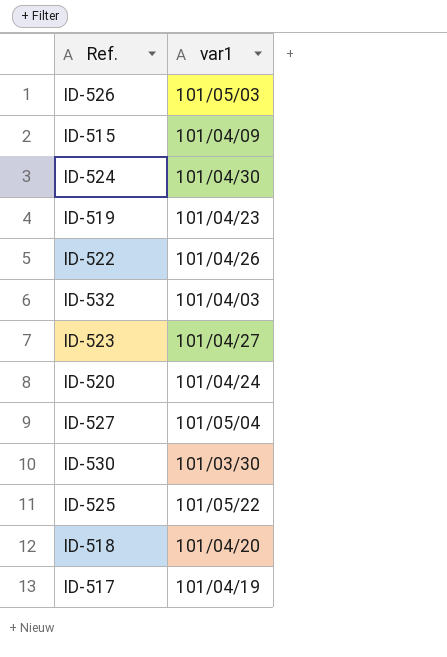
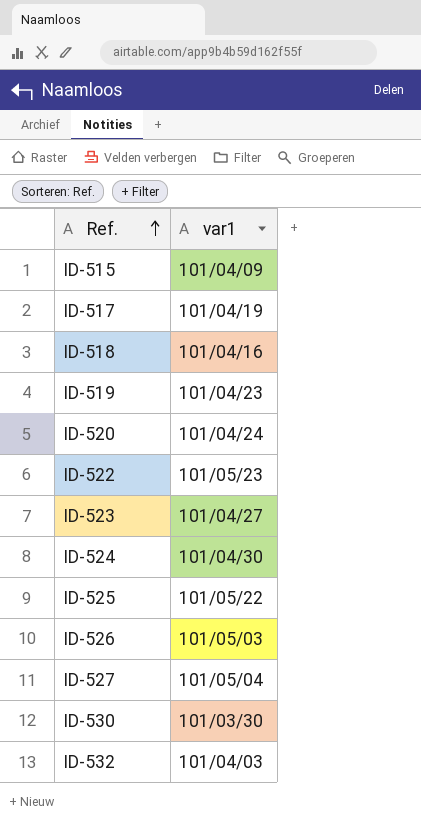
row order: none -> Ref. ascending
ID-518 | var1: 101/04/20 -> 101/04/16
ID-522 | var1: 101/04/26 -> 101/05/23

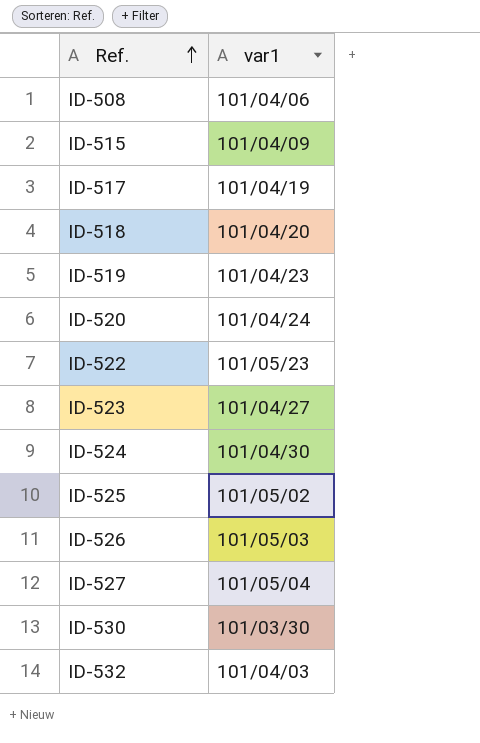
row ID-508: none -> 101/04/06
ID-518 | var1: 101/04/16 -> 101/04/20
ID-525 | var1: 101/05/22 -> 101/05/02

